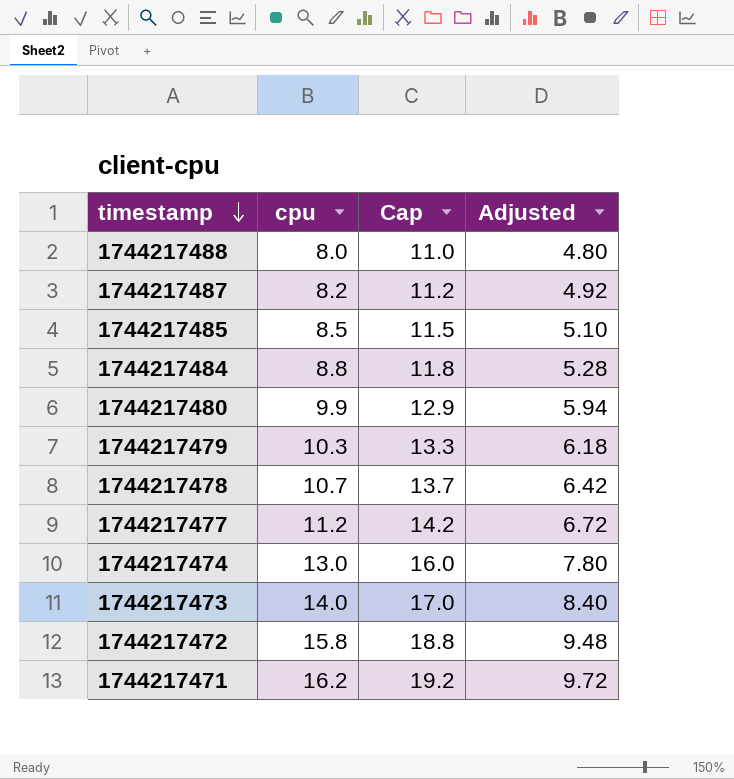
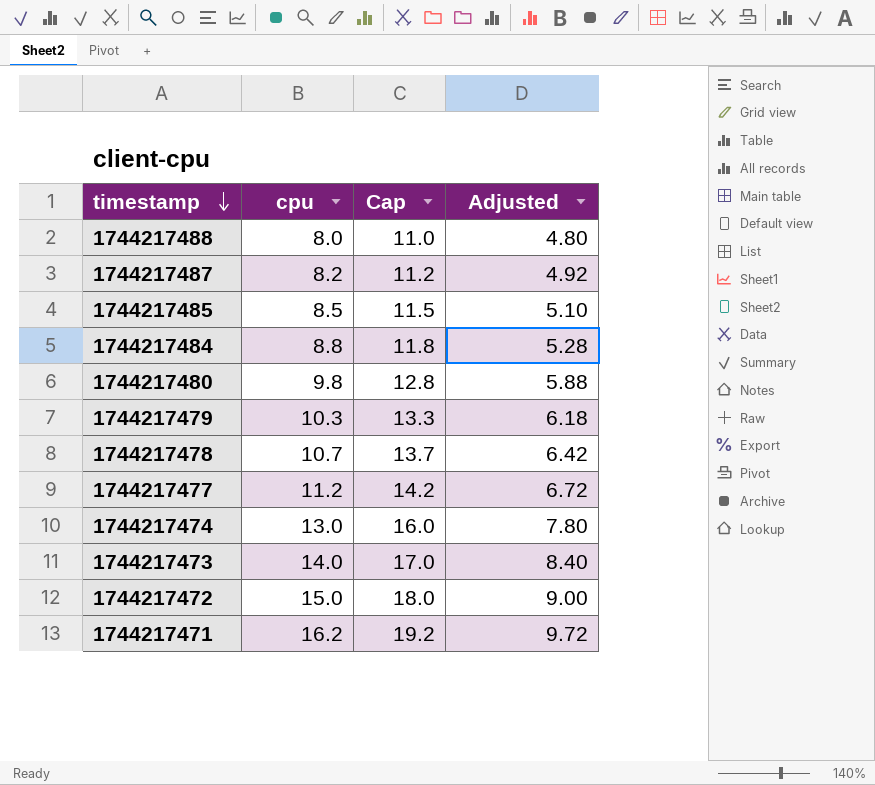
1744217480 | cpu: 9.9 -> 9.8
1744217480 | Cap: 12.9 -> 12.8
1744217480 | Adjusted: 5.94 -> 5.88
1744217472 | cpu: 15.8 -> 15.0
1744217472 | Cap: 18.8 -> 18.0
1744217472 | Adjusted: 9.48 -> 9.00

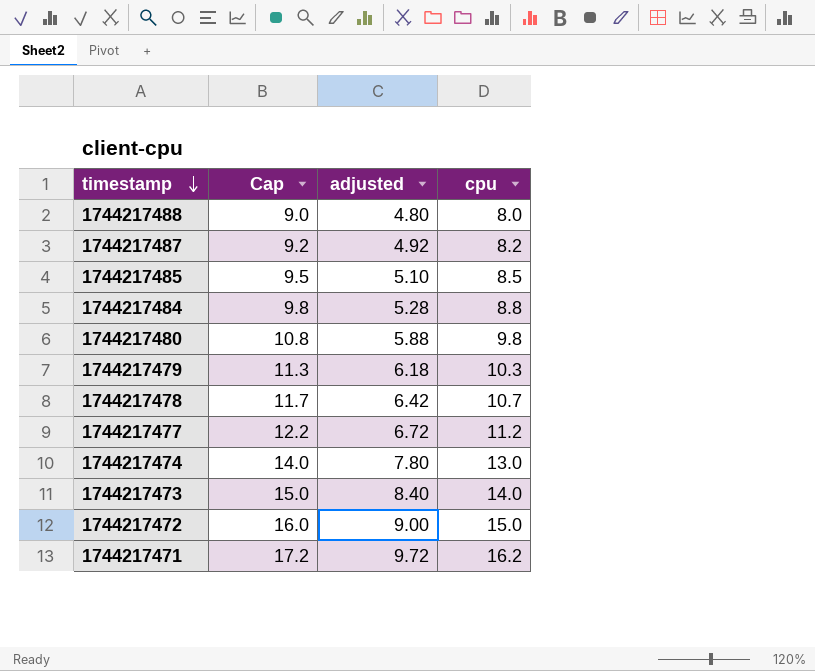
column Cap | formula: [cpu] + 3 -> [cpu] + 1
column name: Adjusted -> adjusted
column cpu | position: 2 -> 4

